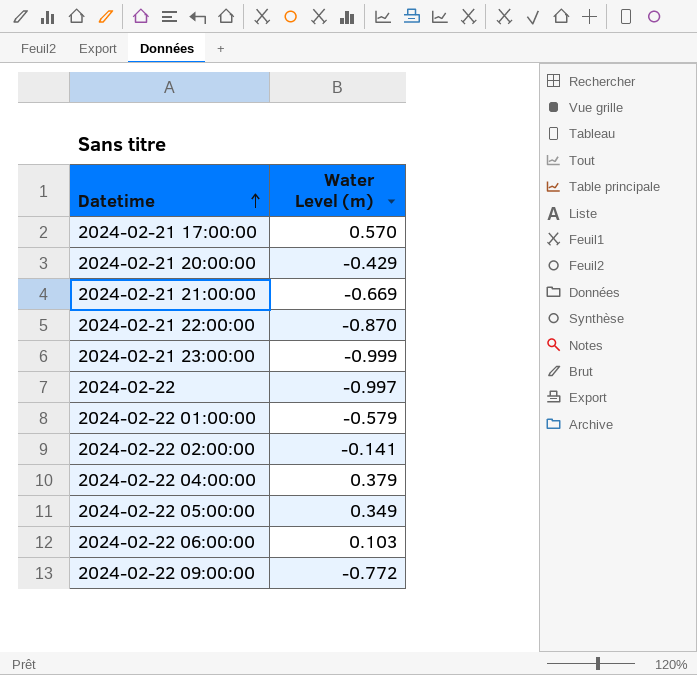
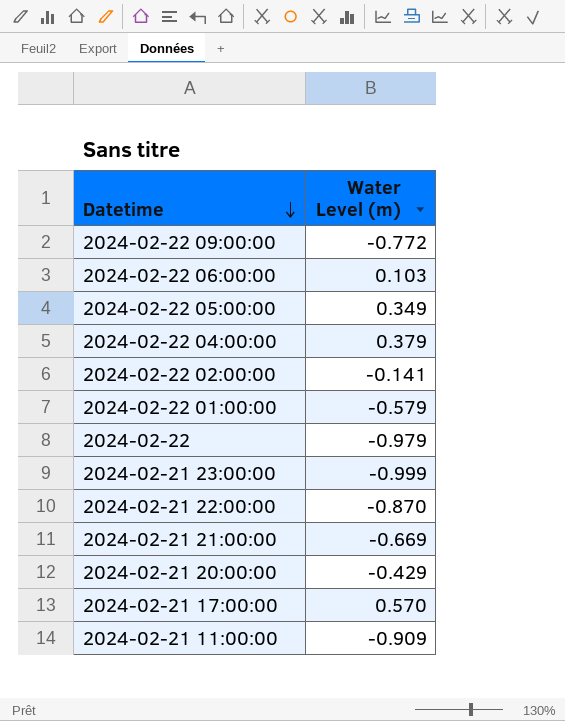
row order: Datetime ascending -> Datetime descending
2024-02-22 | Water Level (m): -0.997 -> -0.979
row 2024-02-21 11:00:00: none -> -0.909

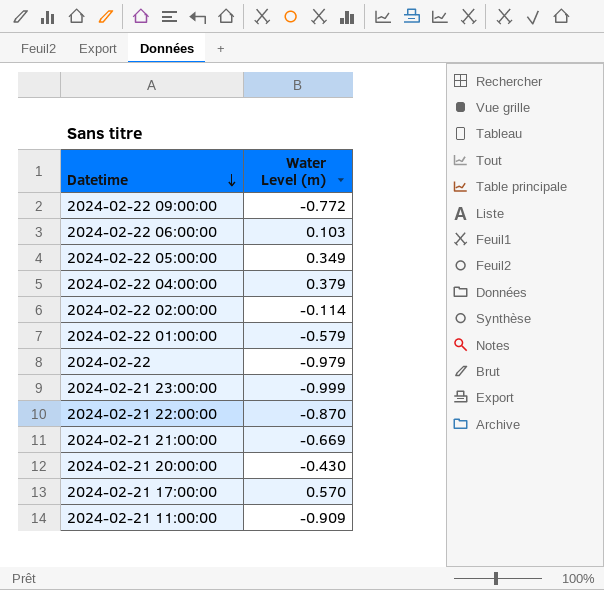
2024-02-22 02:00:00 | Water Level (m): -0.141 -> -0.114
2024-02-21 20:00:00 | Water Level (m): -0.429 -> -0.430

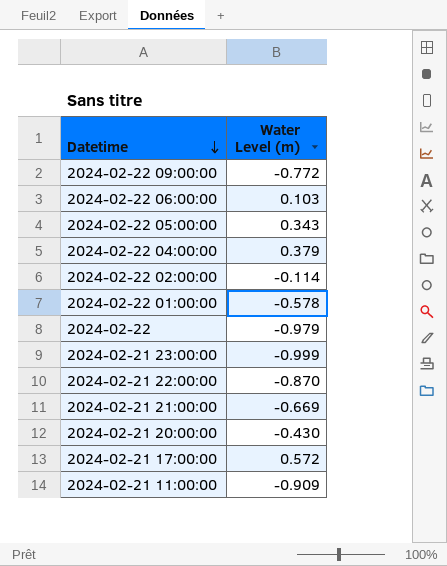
2024-02-22 05:00:00 | Water Level (m): 0.349 -> 0.343
2024-02-22 01:00:00 | Water Level (m): -0.579 -> -0.578
2024-02-21 17:00:00 | Water Level (m): 0.570 -> 0.572

